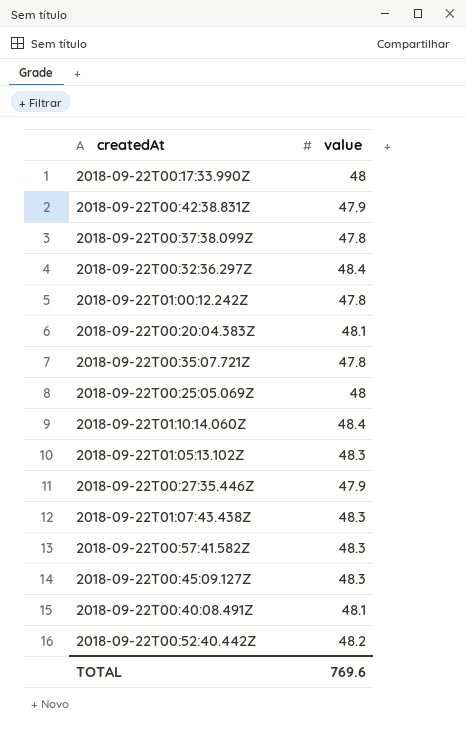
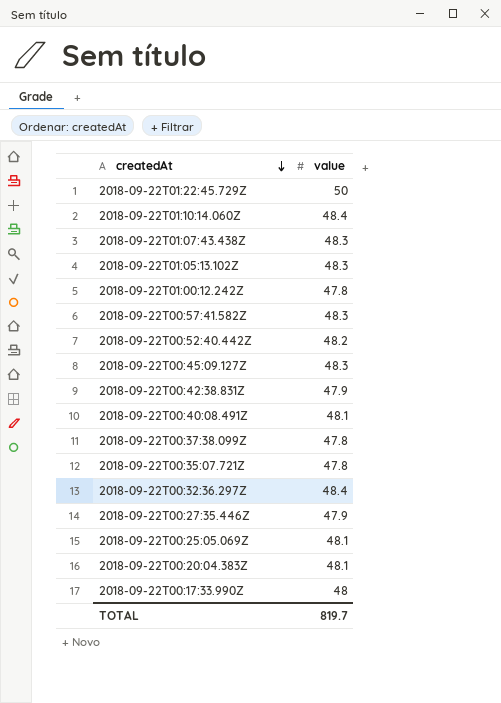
row order: none -> createdAt descending
row 2018-09-22T01:22:45.729Z: none -> 50
2018-09-22T00:25:05.069Z | value: 48 -> 48.1
TOTAL | value: 769.6 -> 819.7

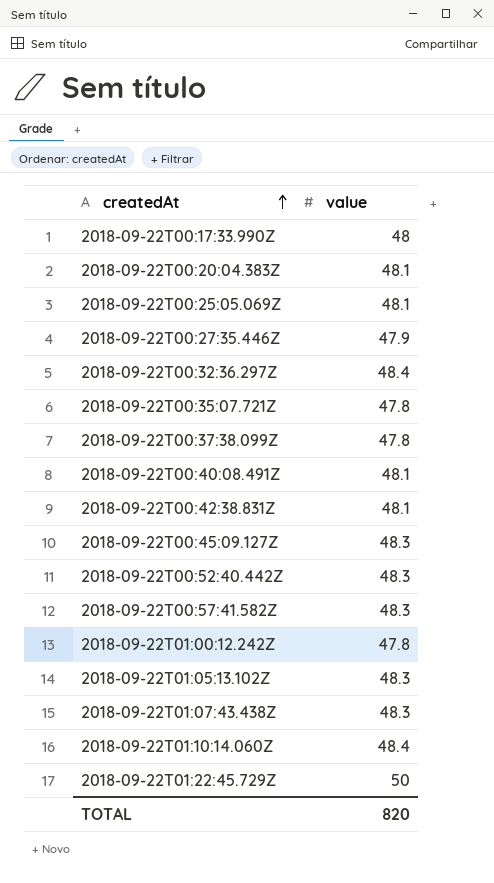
row order: createdAt descending -> createdAt ascending
2018-09-22T00:42:38.831Z | value: 47.9 -> 48.1
2018-09-22T00:52:40.442Z | value: 48.2 -> 48.3
TOTAL | value: 819.7 -> 820

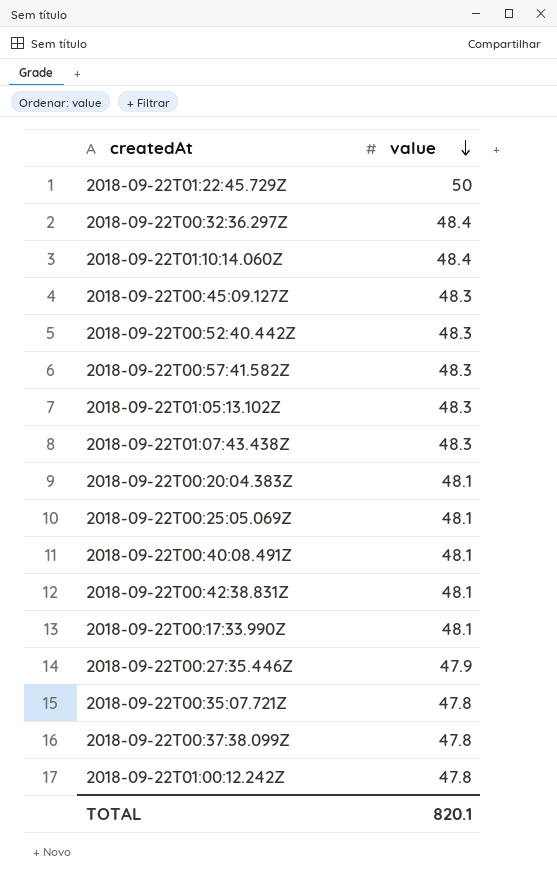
row order: createdAt ascending -> value descending
2018-09-22T00:17:33.990Z | value: 48 -> 48.1
TOTAL | value: 820 -> 820.1

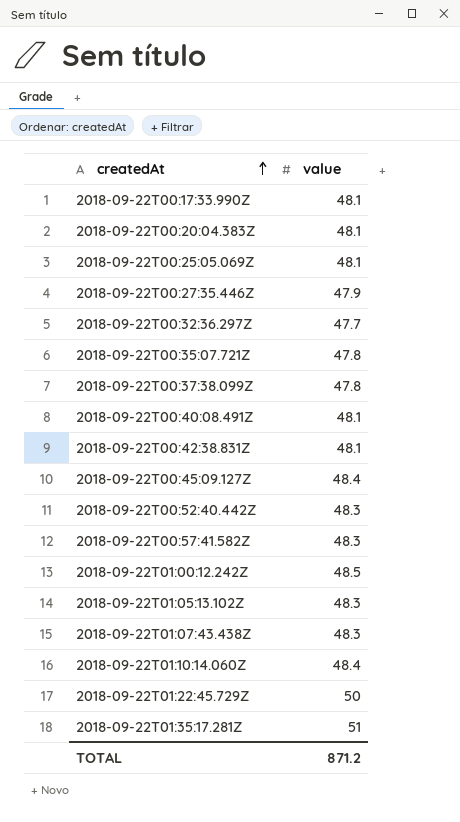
row order: value descending -> createdAt ascending
2018-09-22T00:32:36.297Z | value: 48.4 -> 47.7
2018-09-22T00:45:09.127Z | value: 48.3 -> 48.4
2018-09-22T01:00:12.242Z | value: 47.8 -> 48.5
row 2018-09-22T01:35:17.281Z: none -> 51
TOTAL | value: 820.1 -> 871.2

